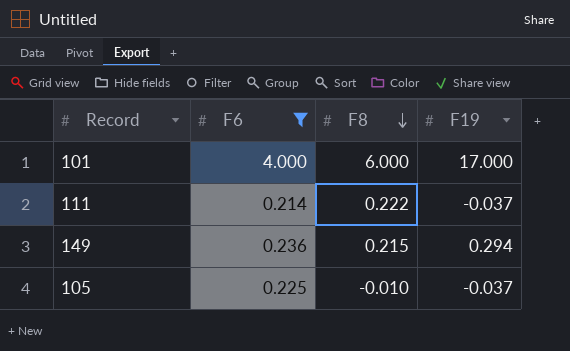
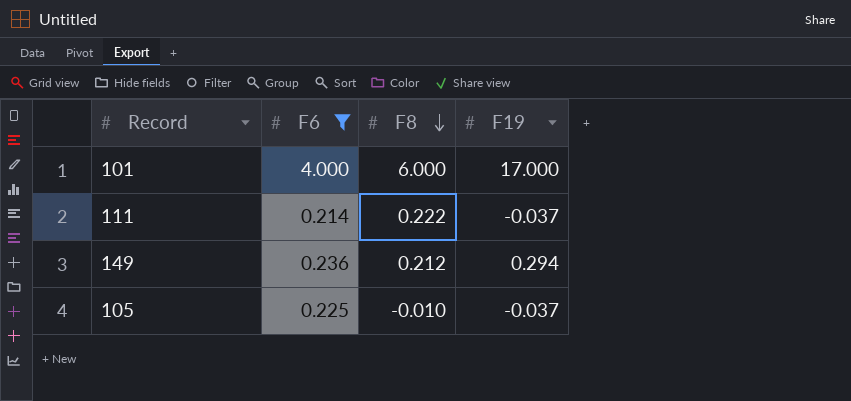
149 | F8: 0.215 -> 0.212

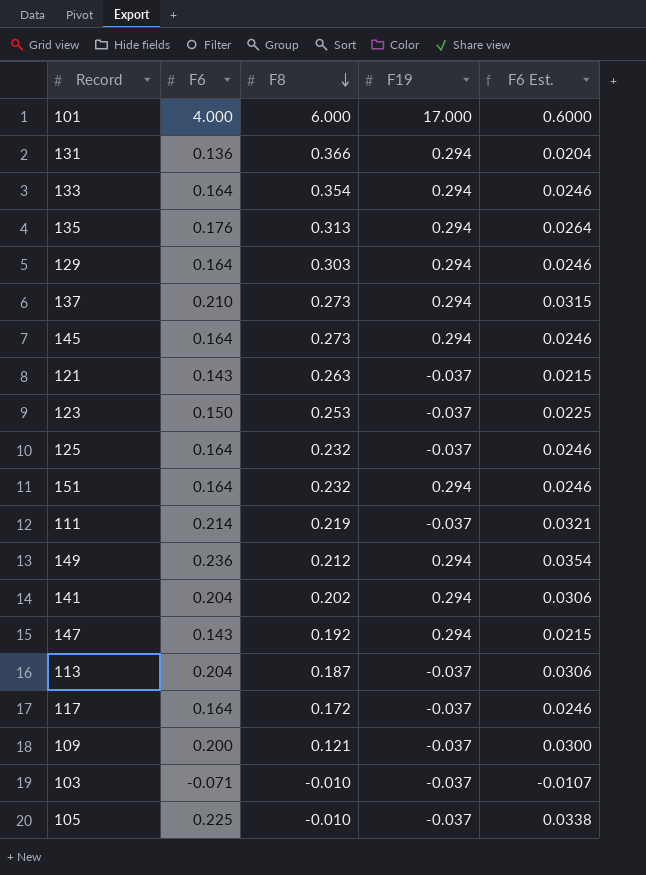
filter: F6 >= 0.214 -> none
column F6 Est. | formula: none -> [F6] * 0.15
111 | F8: 0.222 -> 0.219

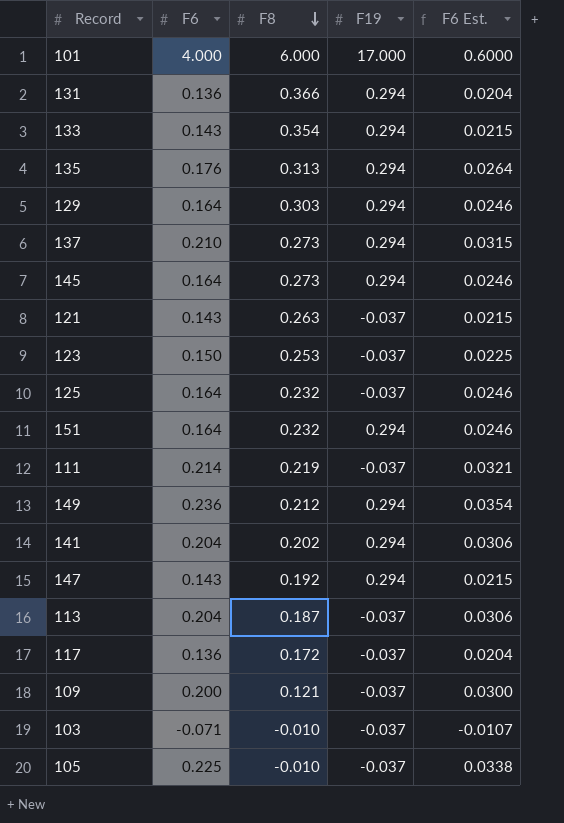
133 | F6: 0.164 -> 0.143
133 | F6 Est.: 0.0246 -> 0.0215
117 | F6: 0.164 -> 0.136
117 | F6 Est.: 0.0246 -> 0.0204

